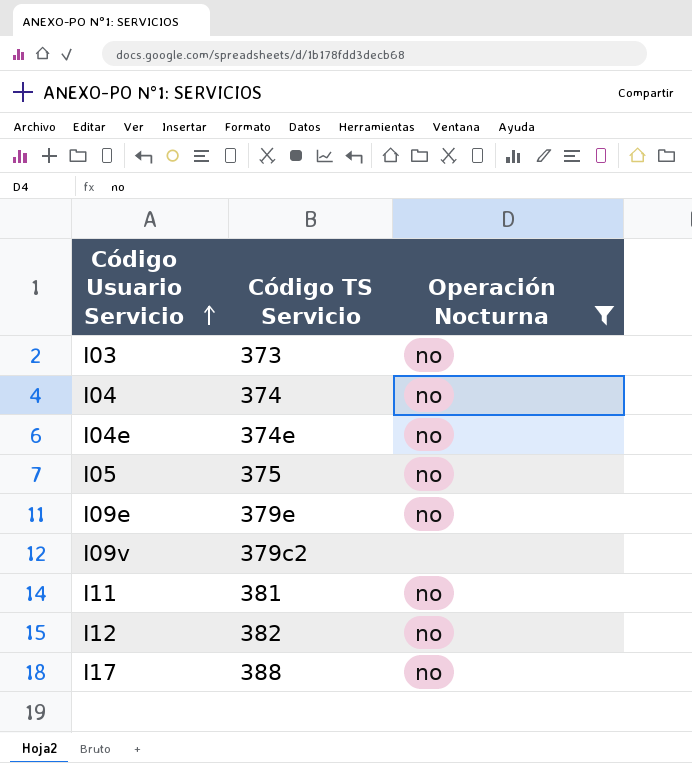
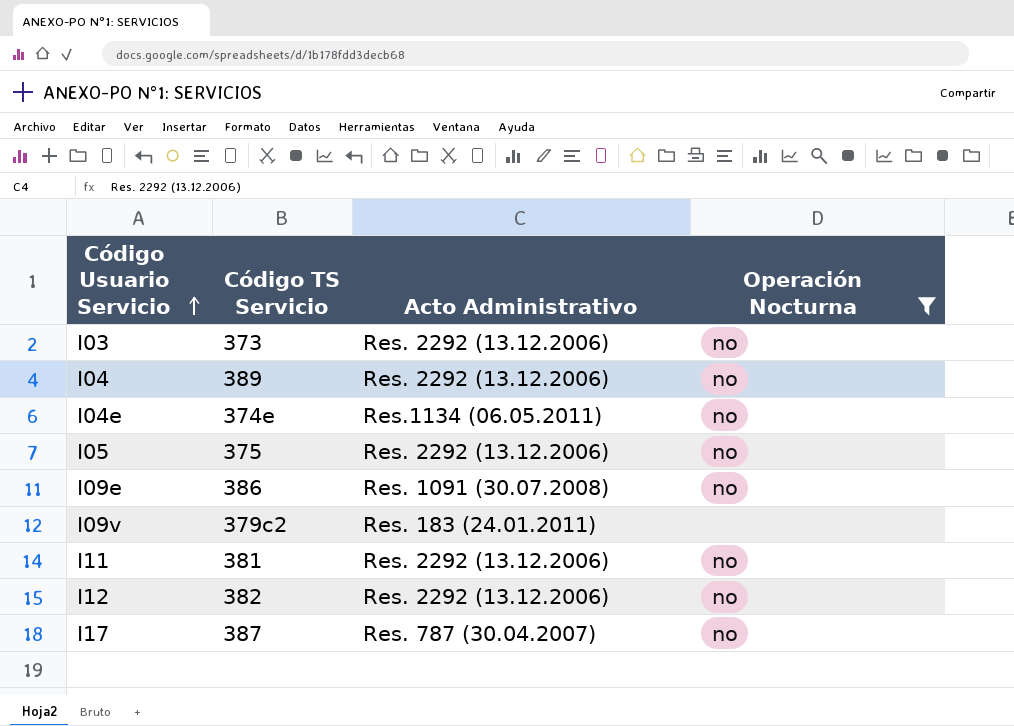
column Acto Administrativo | position: none -> 3
I04 | Código TS Servicio: 374 -> 389
I09e | Código TS Servicio: 379e -> 386
I17 | Código TS Servicio: 388 -> 387

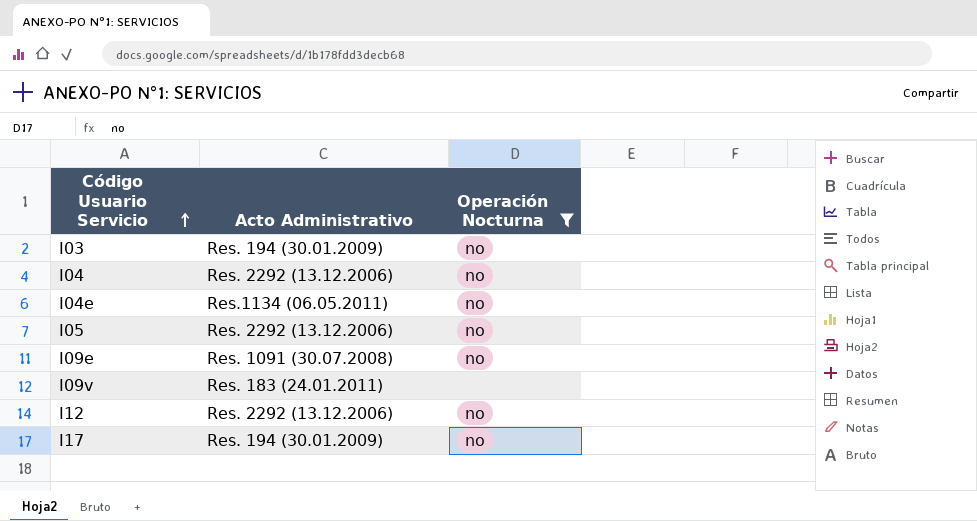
column Código TS Servicio | position: 2 -> none
row I11: 381 | Res. 2292 (13.12.2006) | no -> none
I03 | Acto Administrativo: Res. 2292 (13.12.2006) -> Res. 194 (30.01.2009)
I17 | Acto Administrativo: Res. 787 (30.04.2007) -> Res. 194 (30.01.2009)

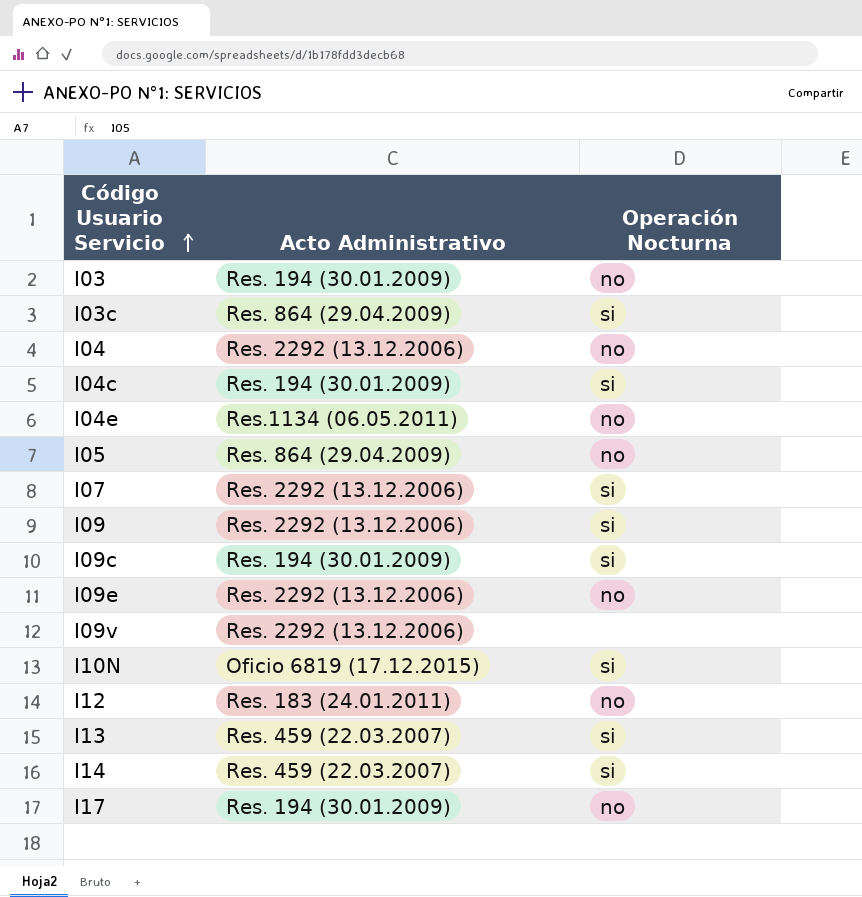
filter: Operación Nocturna != si -> none
I05 | Acto Administrativo: Res. 2292 (13.12.2006) -> Res. 864 (29.04.2009)
I09e | Acto Administrativo: Res. 1091 (30.07.2008) -> Res. 2292 (13.12.2006)
I09v | Acto Administrativo: Res. 183 (24.01.2011) -> Res. 2292 (13.12.2006)
I12 | Acto Administrativo: Res. 2292 (13.12.2006) -> Res. 183 (24.01.2011)

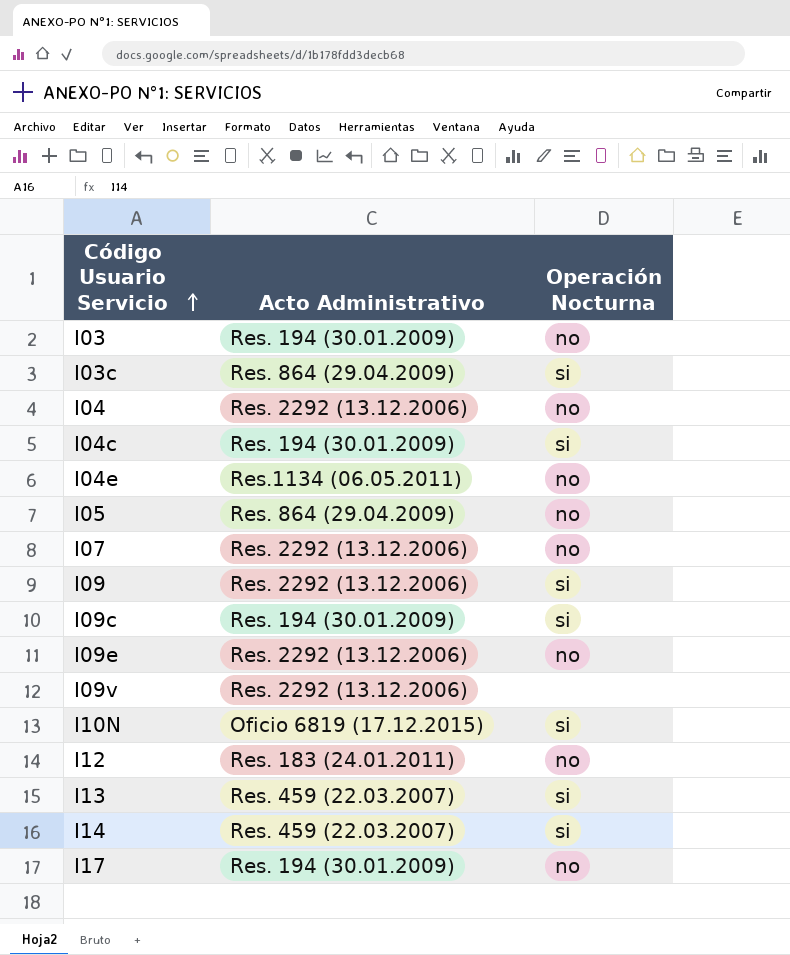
I07 | Operación Nocturna: si -> no

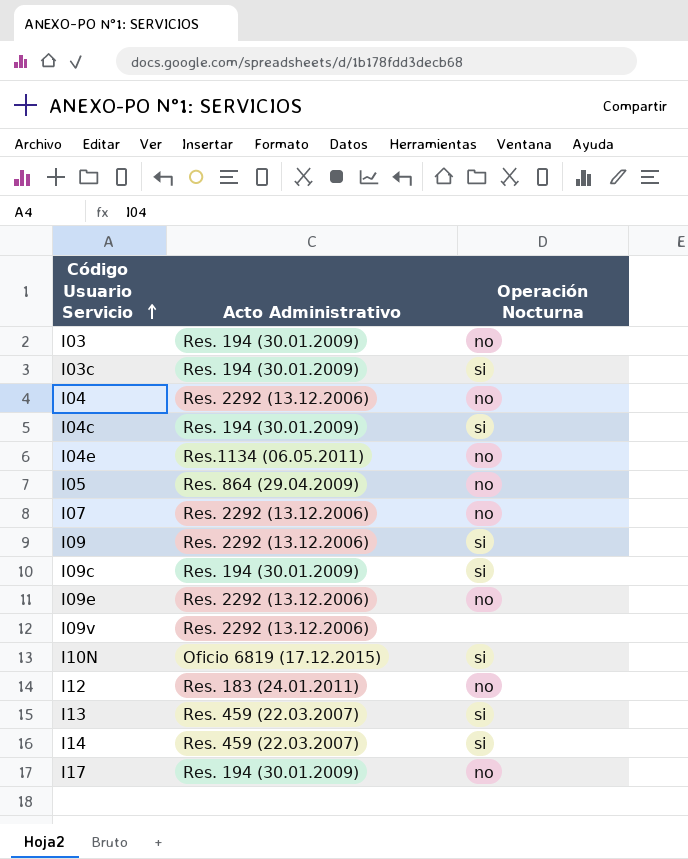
I03c | Acto Administrativo: Res. 864 (29.04.2009) -> Res. 194 (30.01.2009)

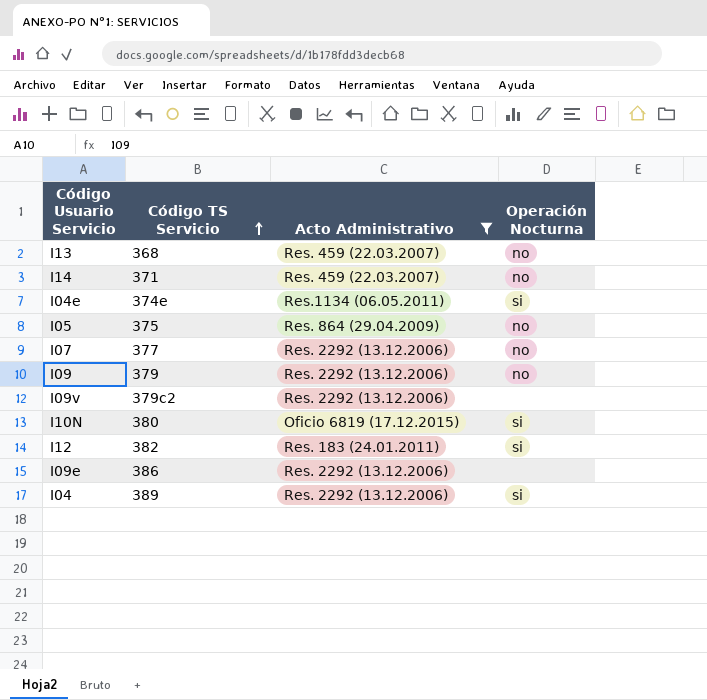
filter: none -> Acto Administrativo != Res. 194 (30.01.2009)
row order: Código Usuario Servicio ascending -> Código TS Servicio ascending
column Código TS Servicio | position: none -> 2
I13 | Operación Nocturna: si -> no
I14 | Operación Nocturna: si -> no
I04e | Operación Nocturna: no -> si
I09 | Operación Nocturna: si -> no
I12 | Operación Nocturna: no -> si
I09e | Operación Nocturna: no -> none
I04 | Operación Nocturna: no -> si

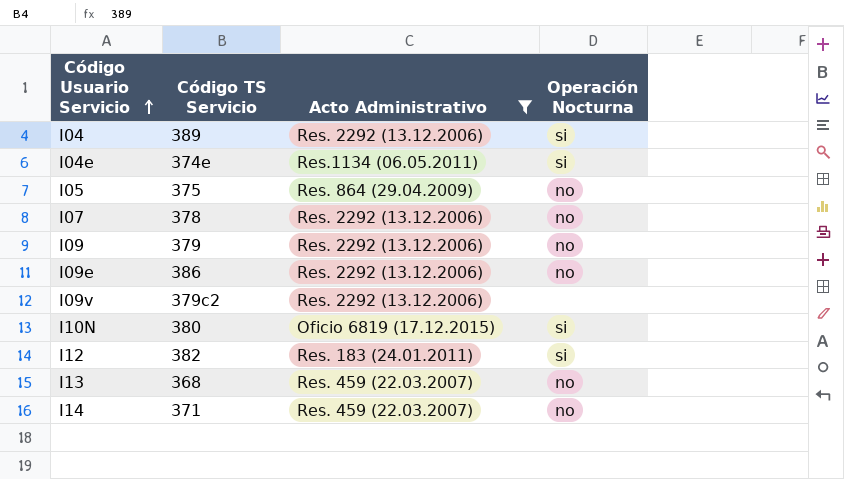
row order: Código TS Servicio ascending -> Código Usuario Servicio ascending
I07 | Código TS Servicio: 377 -> 378
I09e | Operación Nocturna: none -> no

